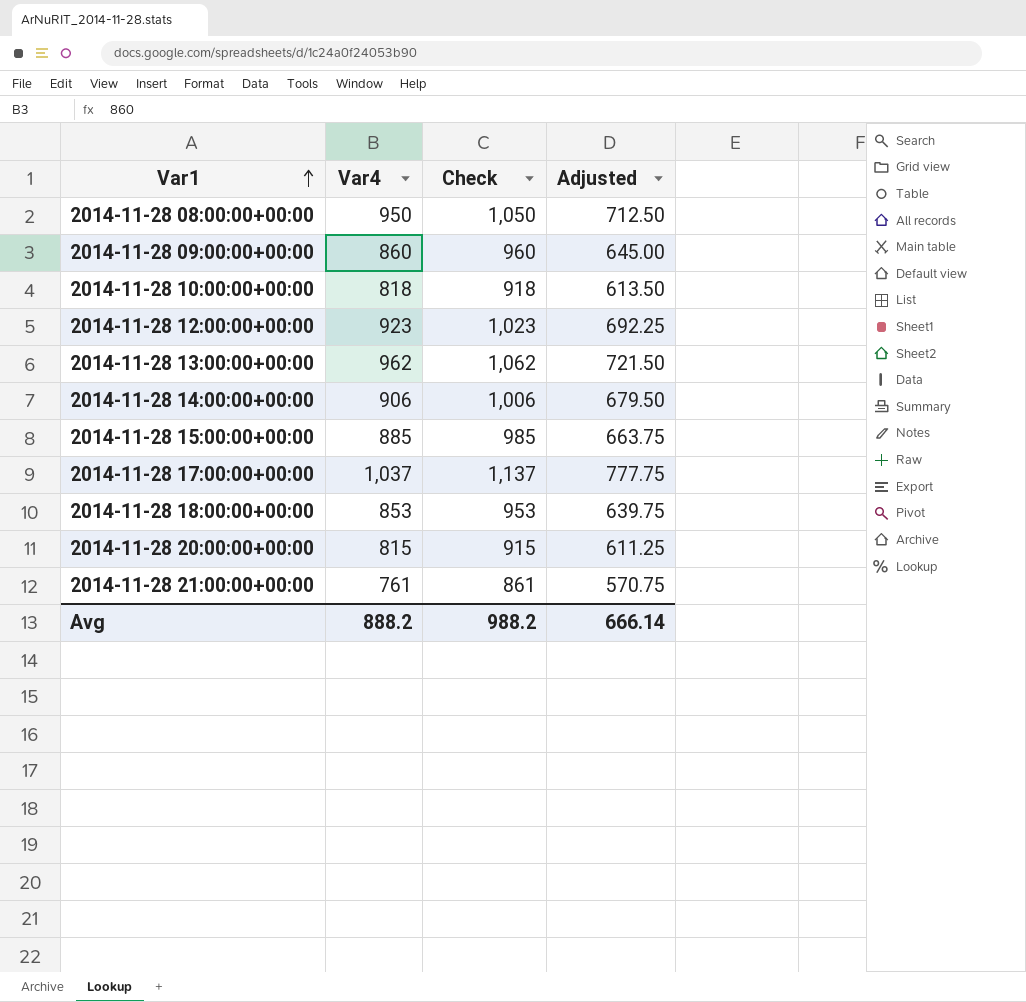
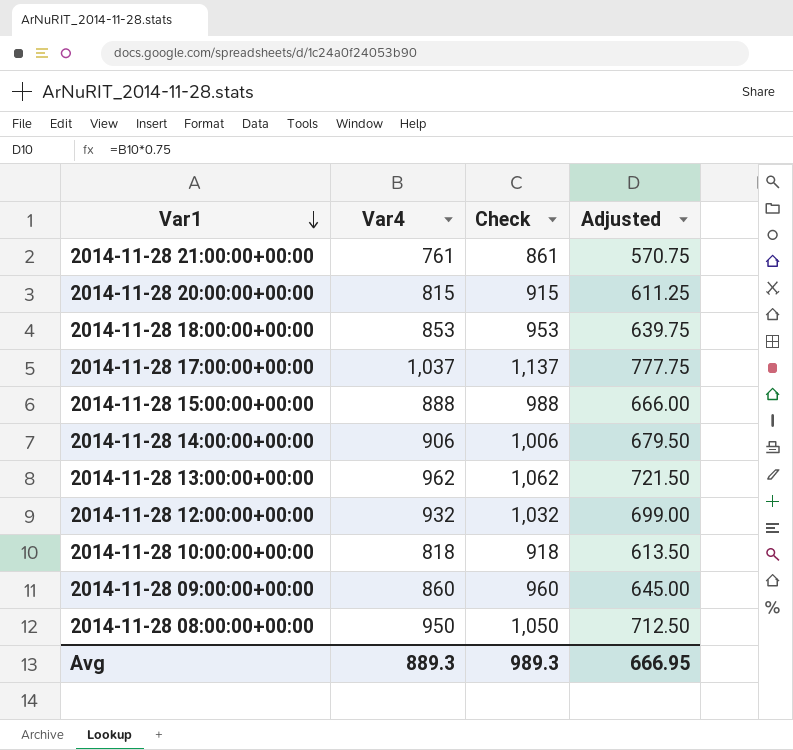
row order: Var1 ascending -> Var1 descending
2014-11-28 15:00:00+00:00 | Var4: 885 -> 888
2014-11-28 15:00:00+00:00 | Check: 985 -> 988
2014-11-28 15:00:00+00:00 | Adjusted: 663.75 -> 666.00
2014-11-28 12:00:00+00:00 | Var4: 923 -> 932
2014-11-28 12:00:00+00:00 | Check: 1,023 -> 1,032
2014-11-28 12:00:00+00:00 | Adjusted: 692.25 -> 699.00
Avg | Var4: 888.2 -> 889.3
Avg | Check: 988.2 -> 989.3
Avg | Adjusted: 666.14 -> 666.95

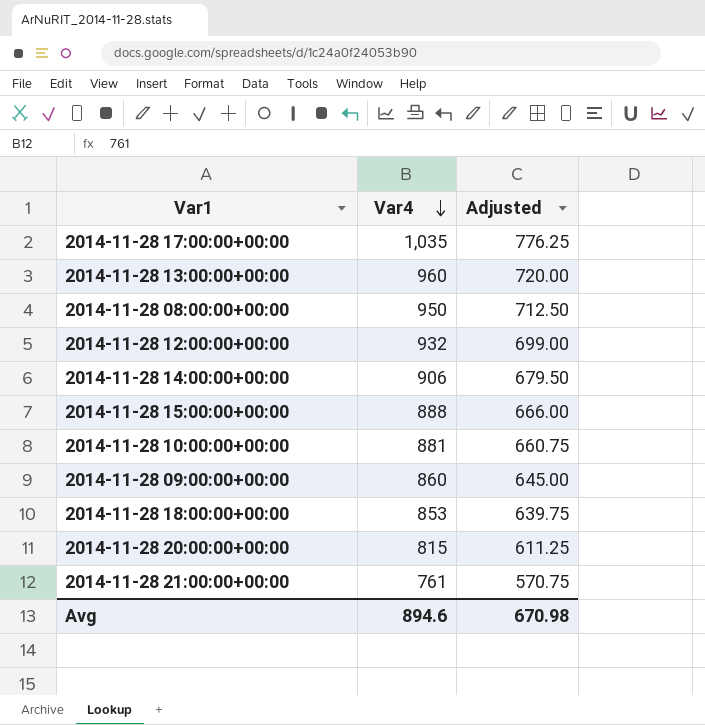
row order: Var1 descending -> Var4 descending
column Check | formula: [Var4] + 100 -> none
2014-11-28 17:00:00+00:00 | Var4: 1,037 -> 1,035
2014-11-28 17:00:00+00:00 | Adjusted: 777.75 -> 776.25
2014-11-28 13:00:00+00:00 | Var4: 962 -> 960
2014-11-28 13:00:00+00:00 | Adjusted: 721.50 -> 720.00
2014-11-28 10:00:00+00:00 | Var4: 818 -> 881
2014-11-28 10:00:00+00:00 | Adjusted: 613.50 -> 660.75
Avg | Var4: 889.3 -> 894.6
Avg | Adjusted: 666.95 -> 670.98

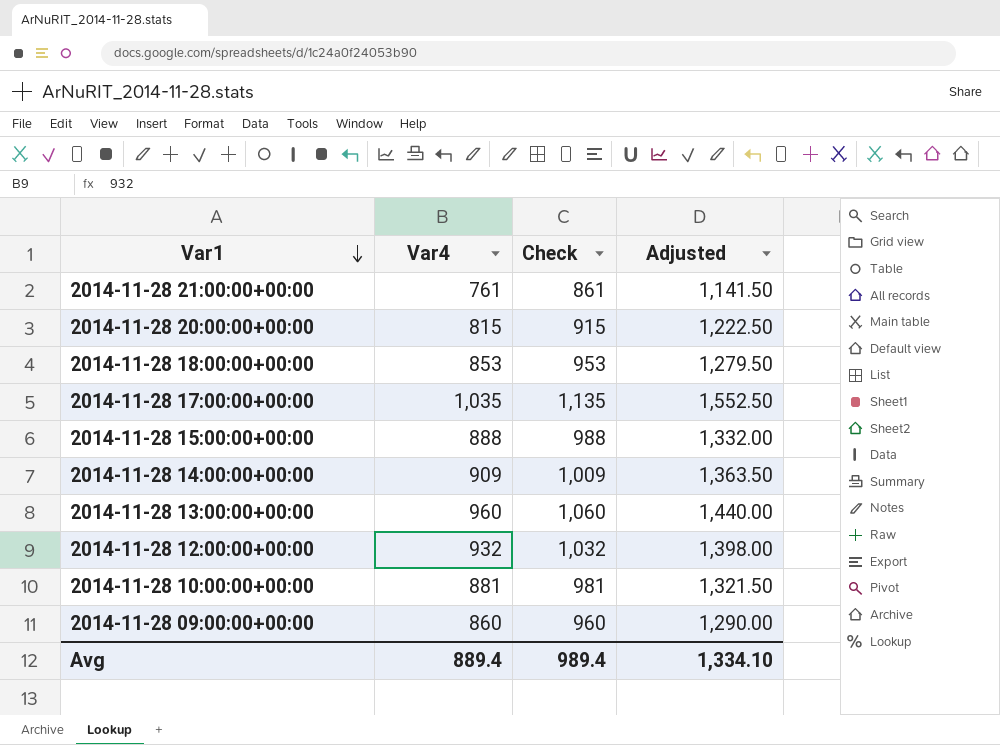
row order: Var4 descending -> Var1 descending
column Check | formula: none -> [Var4] + 100
column Adjusted | formula: [Var4] * 0.75 -> [Var4] * 1.5
row 2014-11-28 08:00:00+00:00: 950 | 712.50 -> none
2014-11-28 14:00:00+00:00 | Var4: 906 -> 909
Avg | Var4: 894.6 -> 889.4
Avg | Adjusted: 670.98 -> 1,334.10

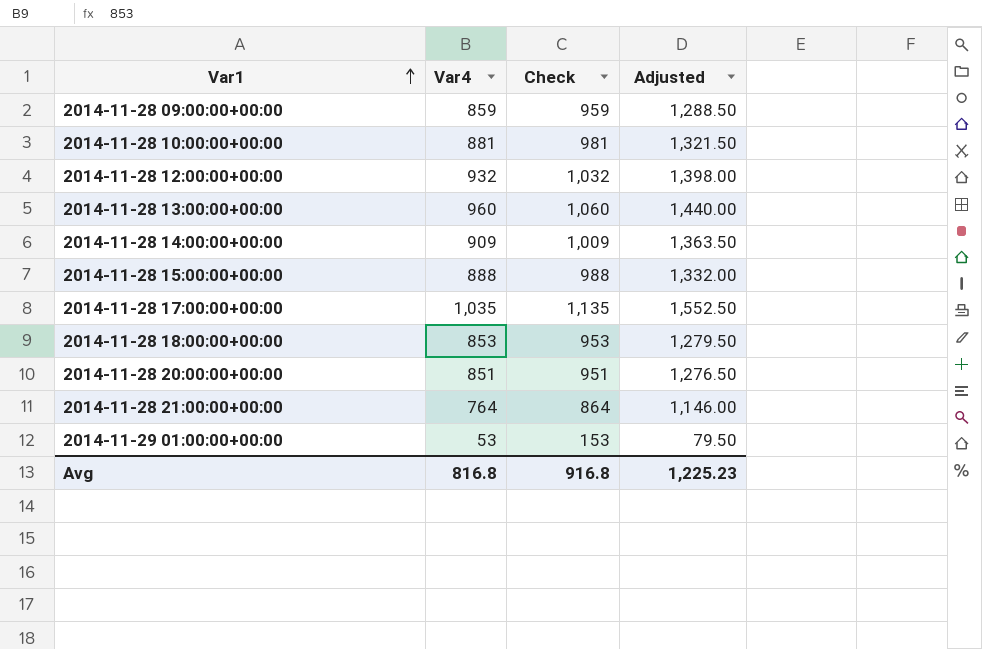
row order: Var1 descending -> Var1 ascending
2014-11-28 09:00:00+00:00 | Var4: 860 -> 859
2014-11-28 09:00:00+00:00 | Check: 960 -> 959
2014-11-28 09:00:00+00:00 | Adjusted: 1,290.00 -> 1,288.50
2014-11-28 20:00:00+00:00 | Var4: 815 -> 851
2014-11-28 20:00:00+00:00 | Check: 915 -> 951
2014-11-28 20:00:00+00:00 | Adjusted: 1,222.50 -> 1,276.50
2014-11-28 21:00:00+00:00 | Var4: 761 -> 764
2014-11-28 21:00:00+00:00 | Check: 861 -> 864
2014-11-28 21:00:00+00:00 | Adjusted: 1,141.50 -> 1,146.00
row 2014-11-29 01:00:00+00:00: none -> 53 | 153 | 79.50
Avg | Var4: 889.4 -> 816.8
Avg | Check: 989.4 -> 916.8
Avg | Adjusted: 1,334.10 -> 1,225.23

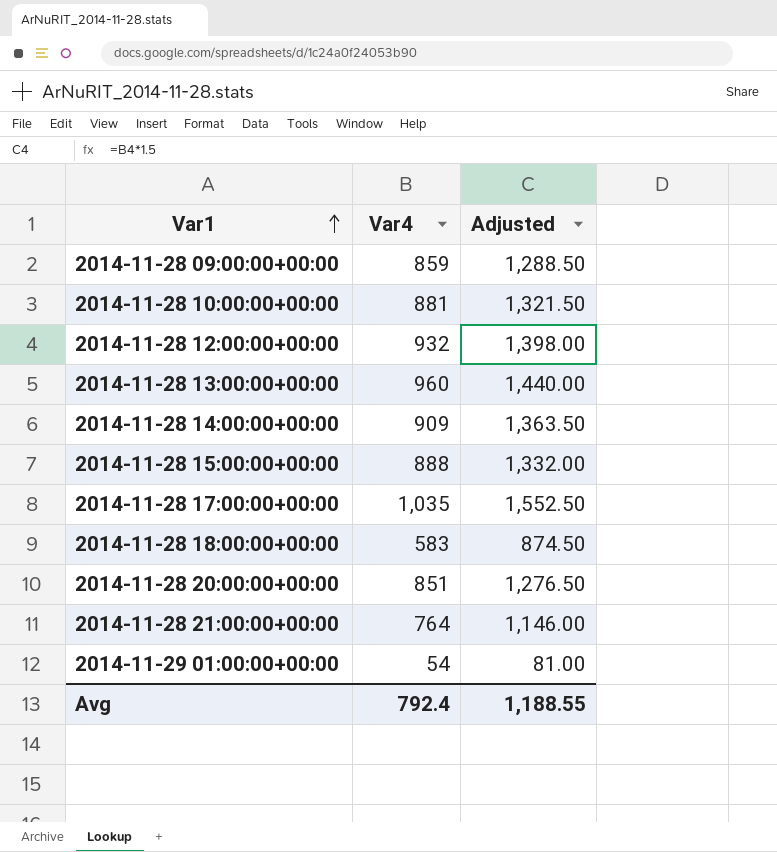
column Check | formula: [Var4] + 100 -> none
2014-11-28 18:00:00+00:00 | Var4: 853 -> 583
2014-11-28 18:00:00+00:00 | Adjusted: 1,279.50 -> 874.50
2014-11-29 01:00:00+00:00 | Var4: 53 -> 54
2014-11-29 01:00:00+00:00 | Adjusted: 79.50 -> 81.00
Avg | Var4: 816.8 -> 792.4
Avg | Adjusted: 1,225.23 -> 1,188.55

